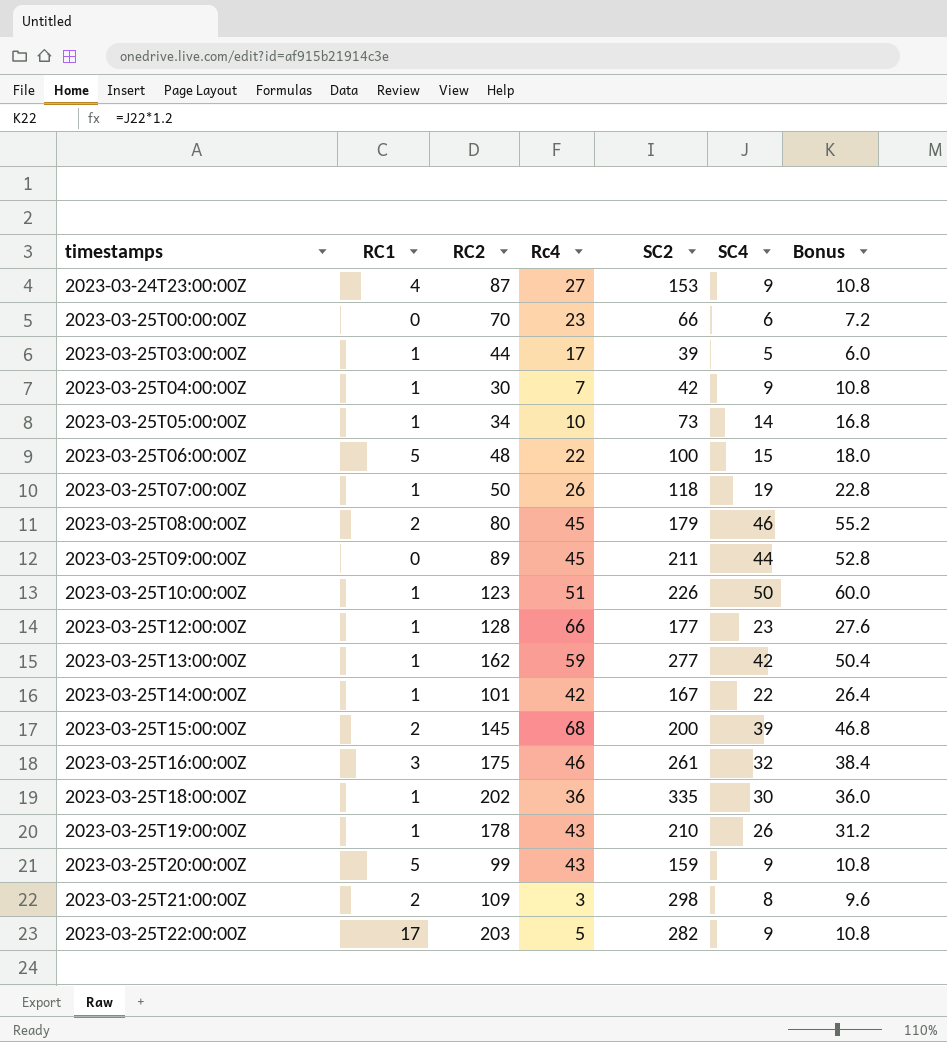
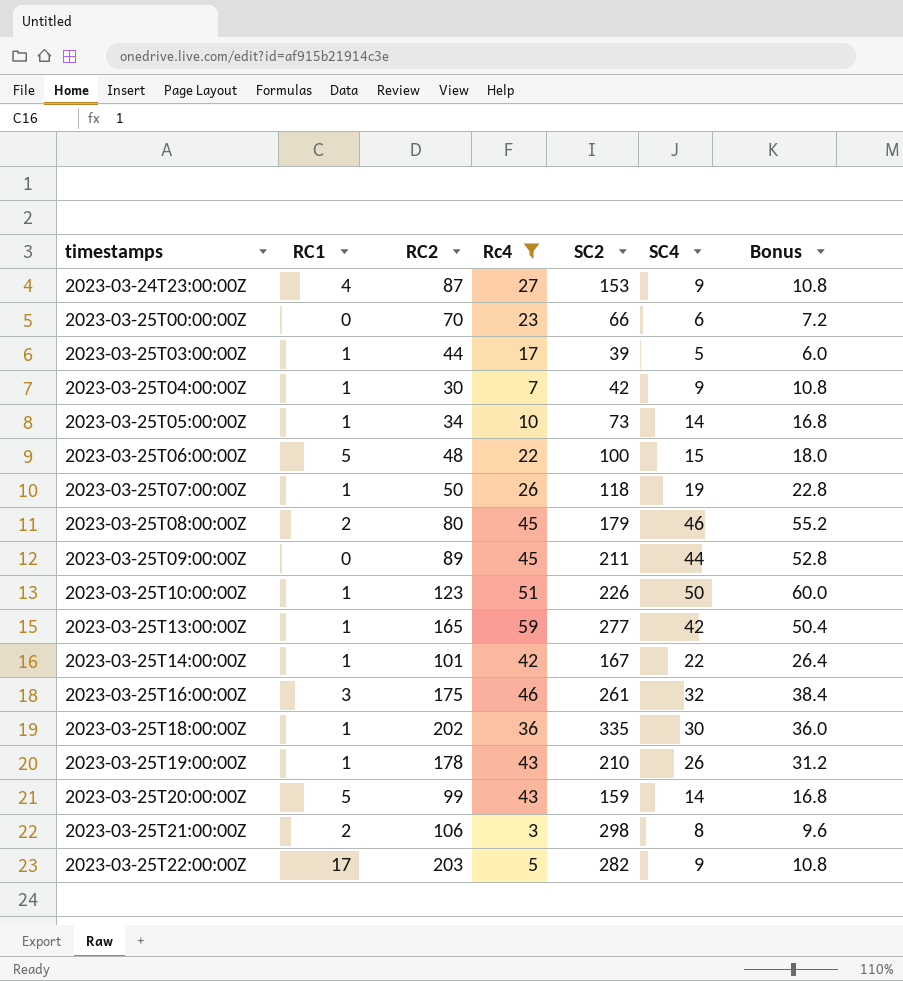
filter: none -> Rc4 <= 59
2023-03-25T13:00:00Z | RC2: 162 -> 165
2023-03-25T20:00:00Z | SC4: 9 -> 14
2023-03-25T20:00:00Z | Bonus: 10.8 -> 16.8
2023-03-25T21:00:00Z | RC2: 109 -> 106

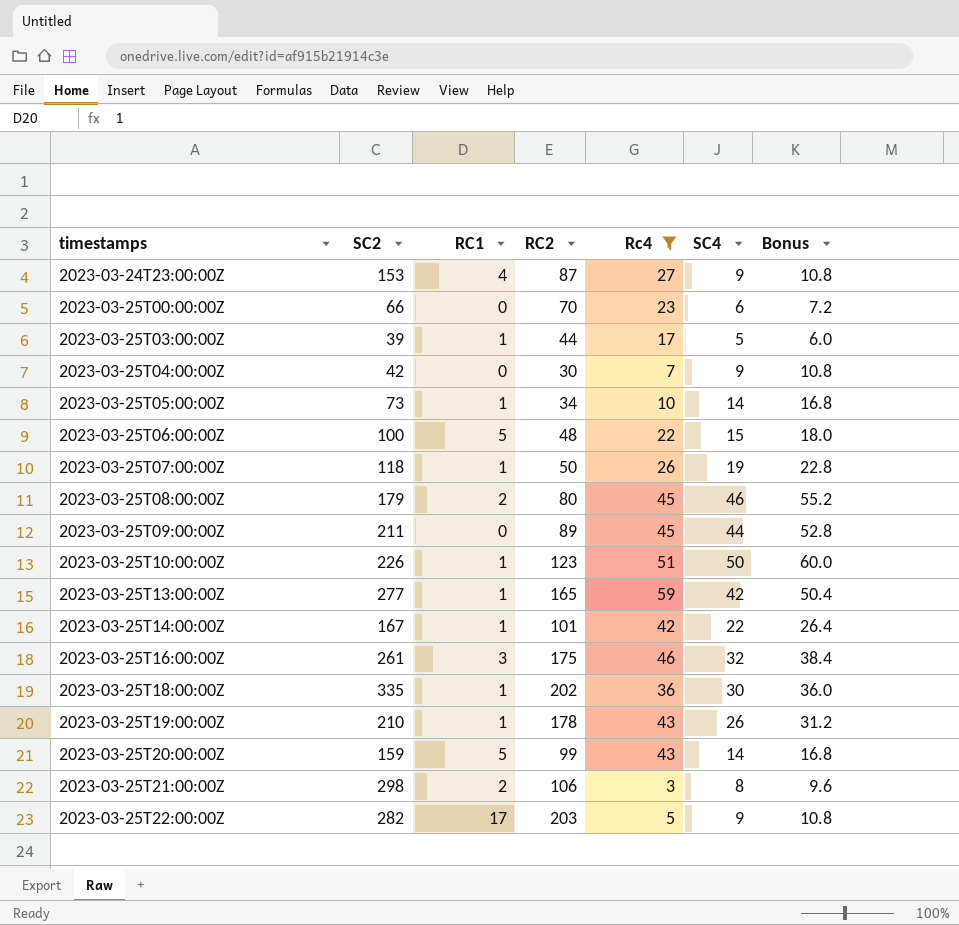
column SC2 | position: 5 -> 2
2023-03-25T04:00:00Z | RC1: 1 -> 0

